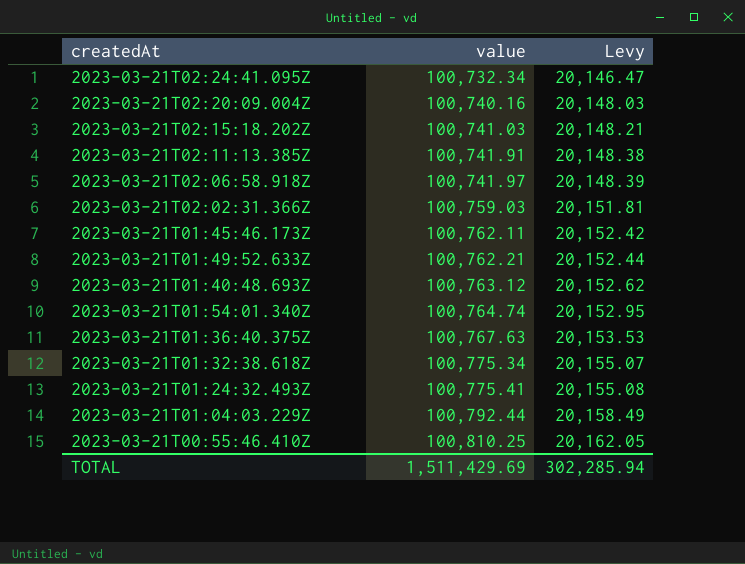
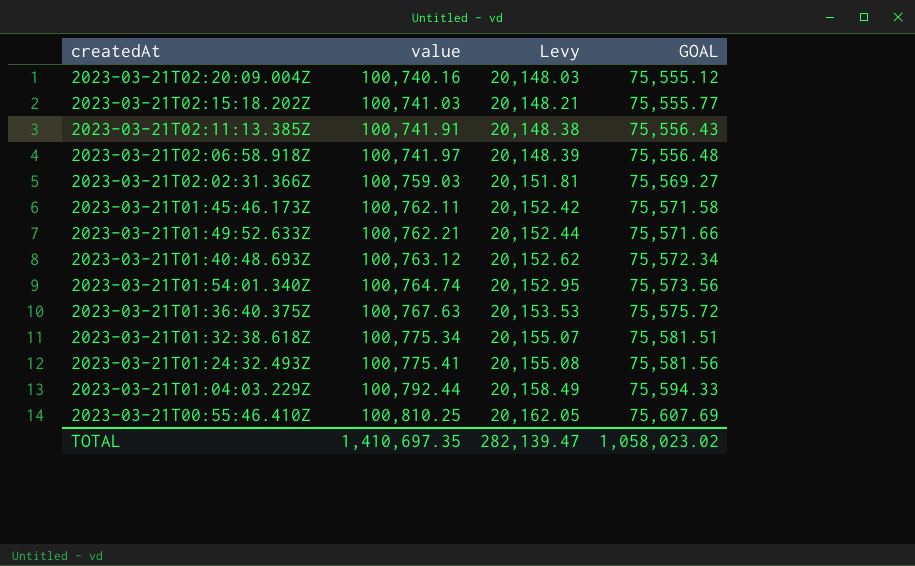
column GOAL | formula: none -> [value] * 0.75
row 2023-03-21T02:24:41.095Z: 100,732.34 | 20,146.47 -> none
TOTAL | value: 1,511,429.69 -> 1,410,697.35
TOTAL | Levy: 302,285.94 -> 282,139.47

